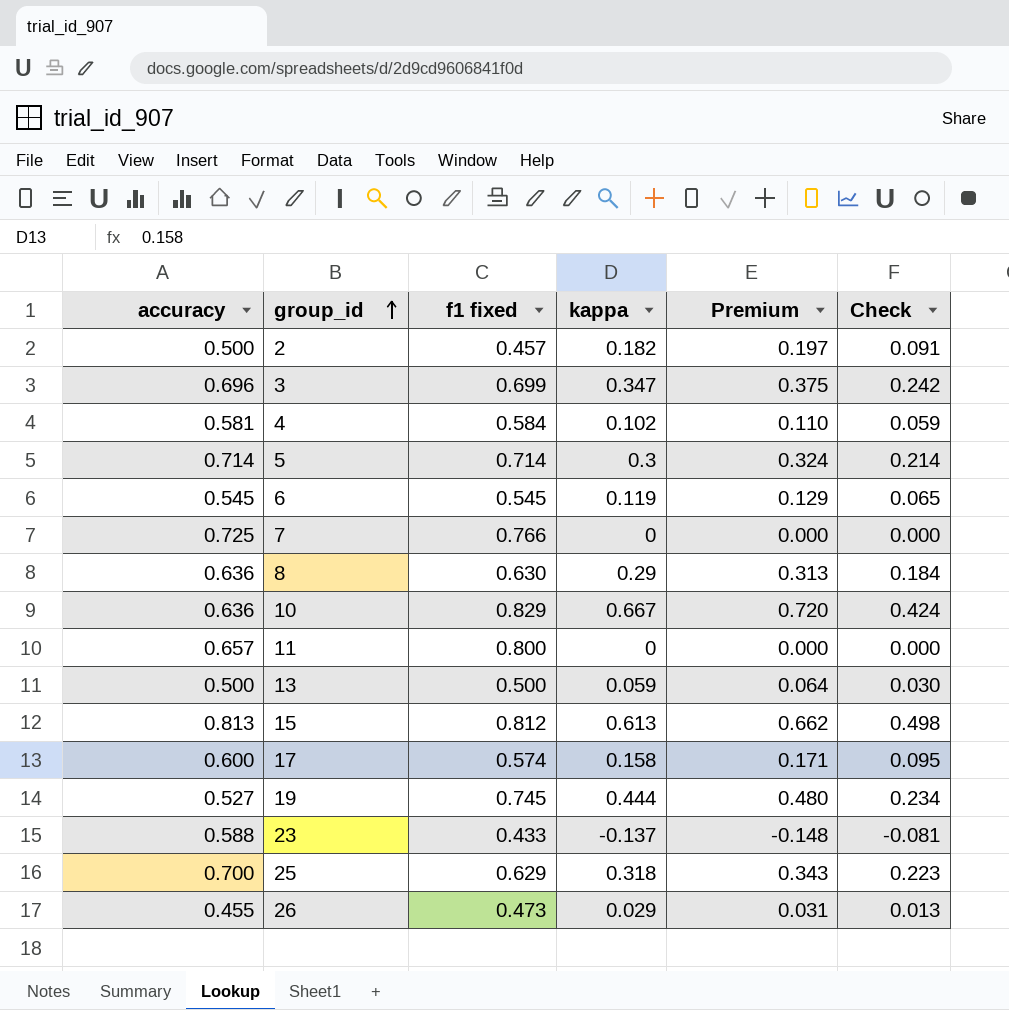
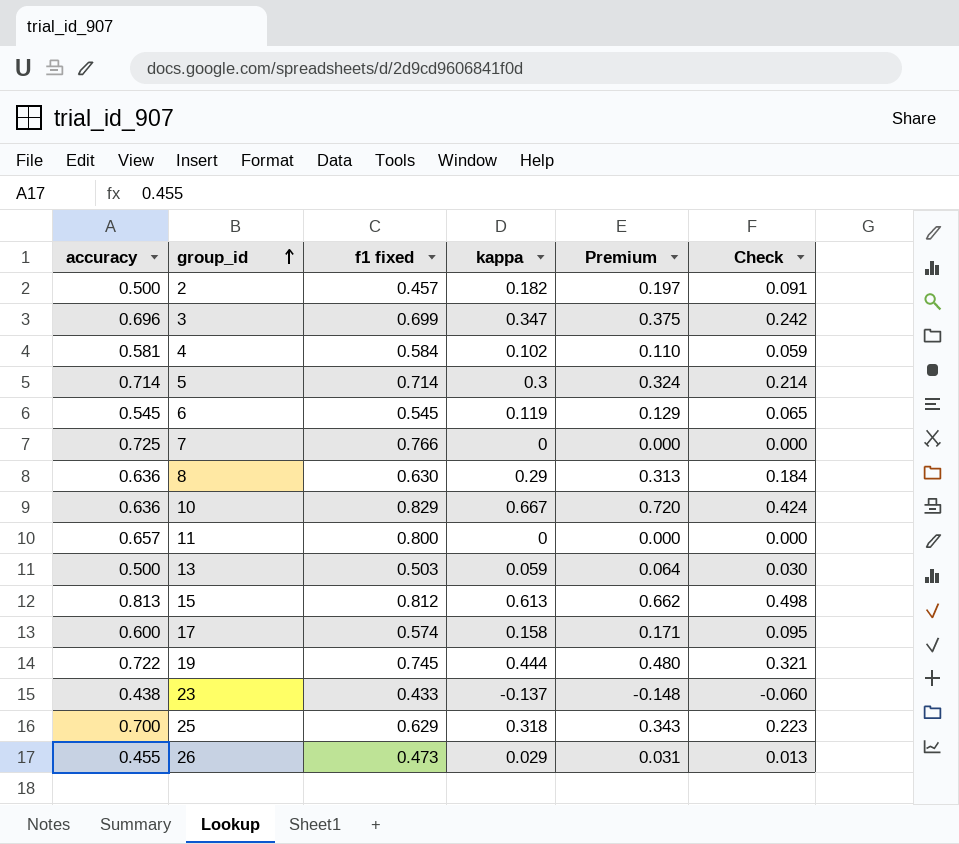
13 | f1 fixed: 0.500 -> 0.503
19 | accuracy: 0.527 -> 0.722
19 | Check: 0.234 -> 0.321
23 | accuracy: 0.588 -> 0.438
23 | Check: -0.081 -> -0.060

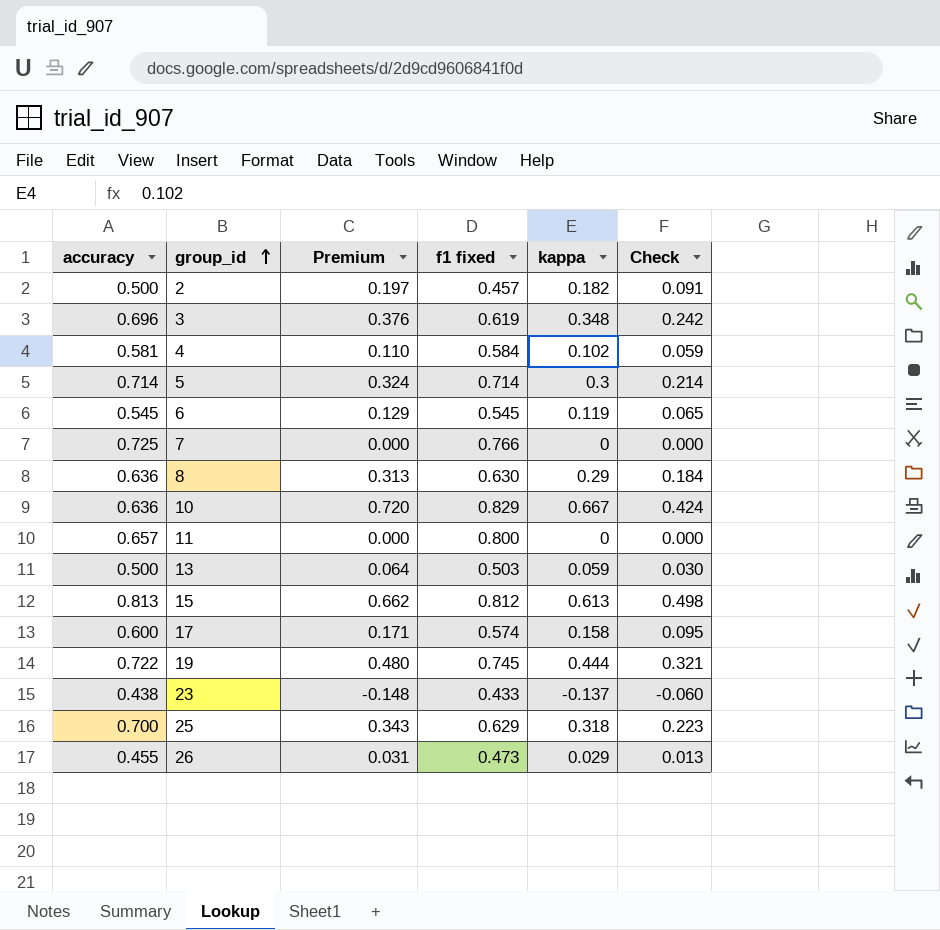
column Premium | position: 5 -> 3
3 | Premium: 0.375 -> 0.376
3 | f1 fixed: 0.699 -> 0.619
3 | kappa: 0.347 -> 0.348

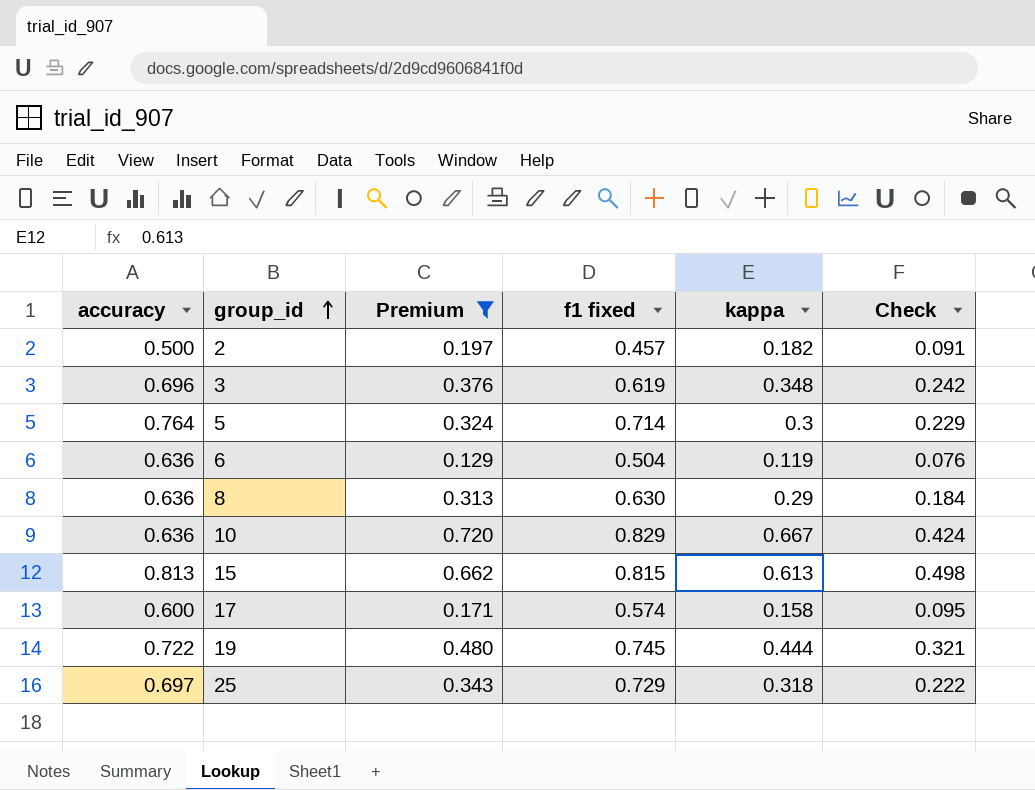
filter: none -> Premium >= 0.129
5 | accuracy: 0.714 -> 0.764
5 | Check: 0.214 -> 0.229
6 | accuracy: 0.545 -> 0.636
6 | f1 fixed: 0.545 -> 0.504
6 | Check: 0.065 -> 0.076
15 | f1 fixed: 0.812 -> 0.815
25 | accuracy: 0.700 -> 0.697
25 | f1 fixed: 0.629 -> 0.729
25 | Check: 0.223 -> 0.222

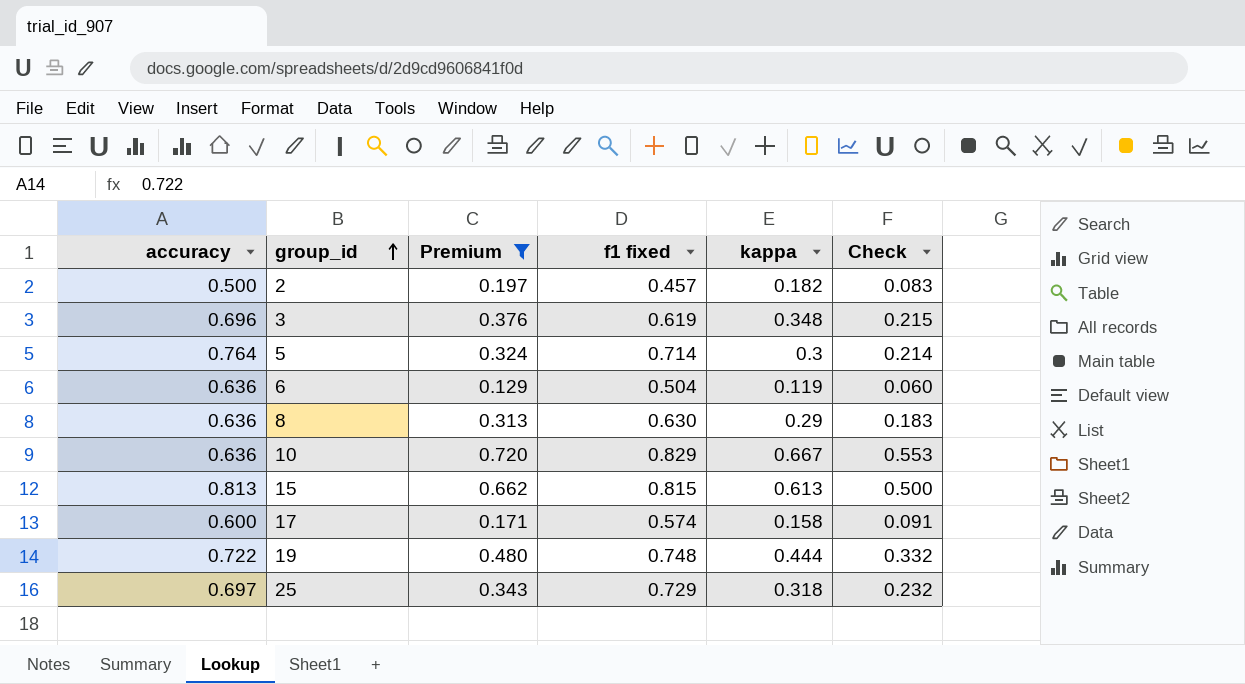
column Check | formula: [accuracy] * [kappa] -> [f1 fixed] * [kappa]
19 | f1 fixed: 0.745 -> 0.748

